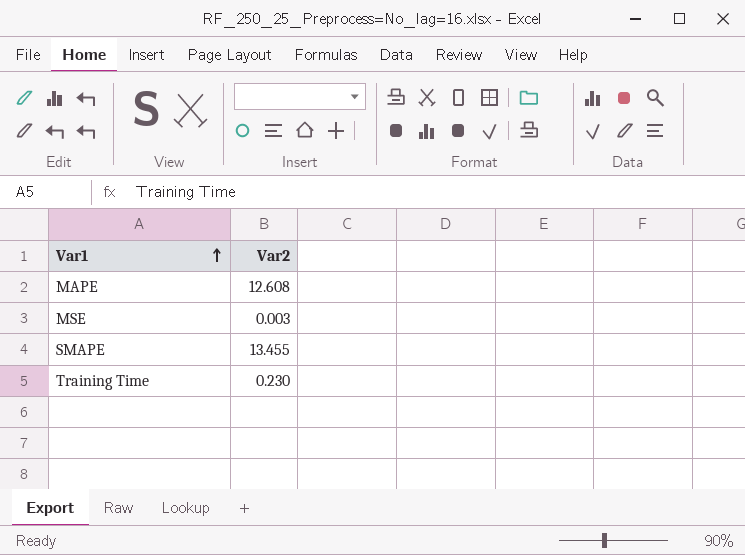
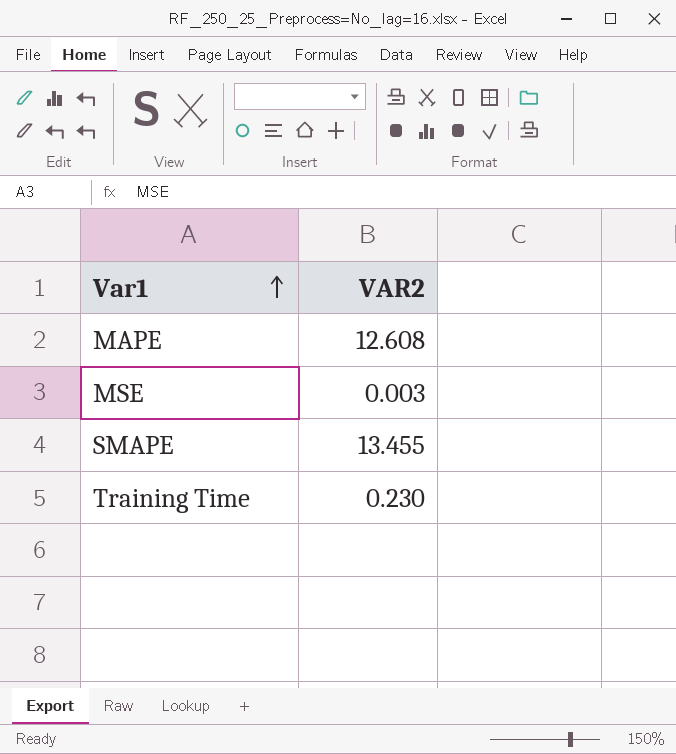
column name: Var2 -> VAR2

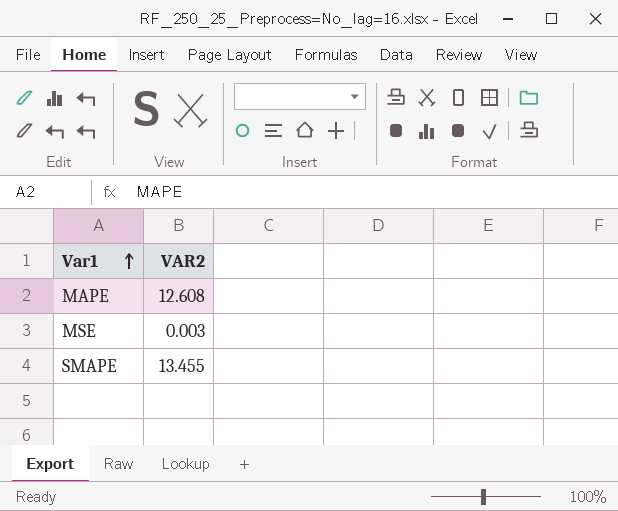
row Training Time: 0.230 -> none

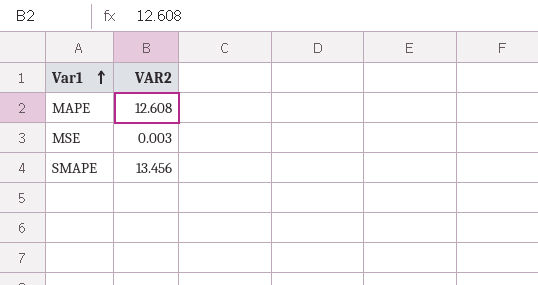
SMAPE | VAR2: 13.455 -> 13.456

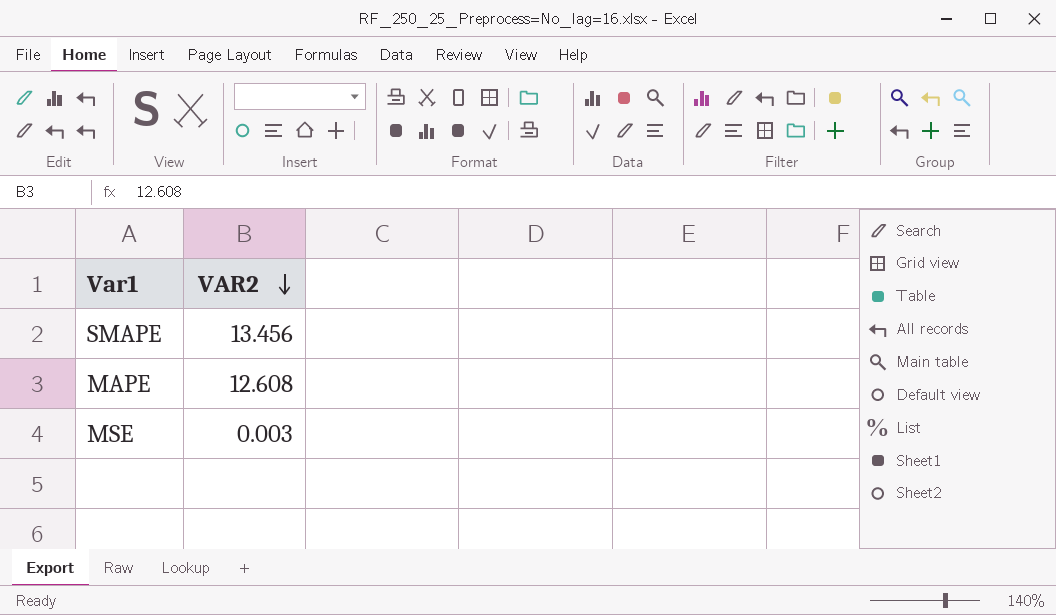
row order: Var1 ascending -> VAR2 descending

